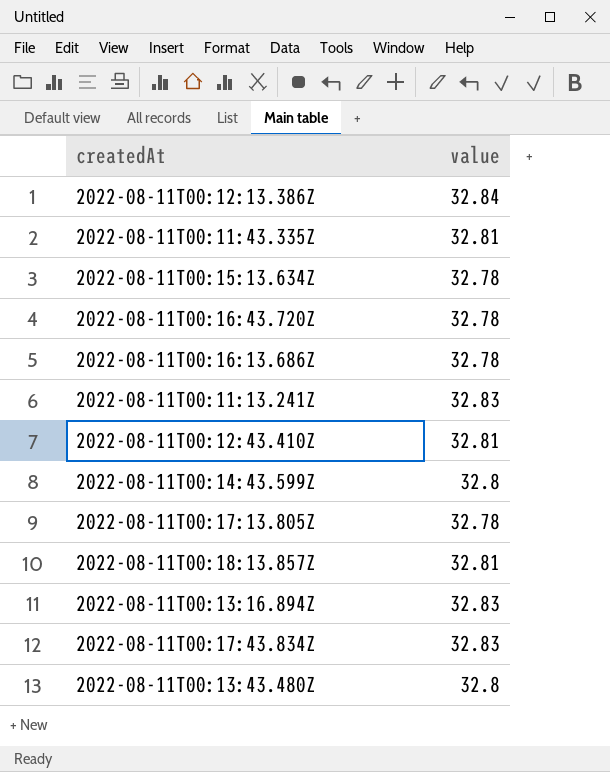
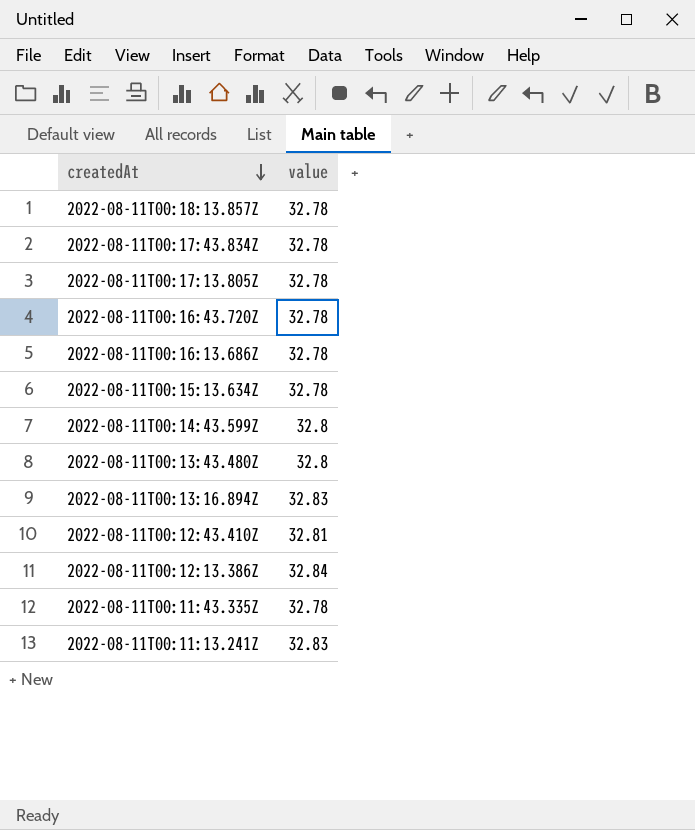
row order: none -> createdAt descending
2022-08-11T00:18:13.857Z | value: 32.81 -> 32.78
2022-08-11T00:17:43.834Z | value: 32.83 -> 32.78
2022-08-11T00:11:43.335Z | value: 32.81 -> 32.78

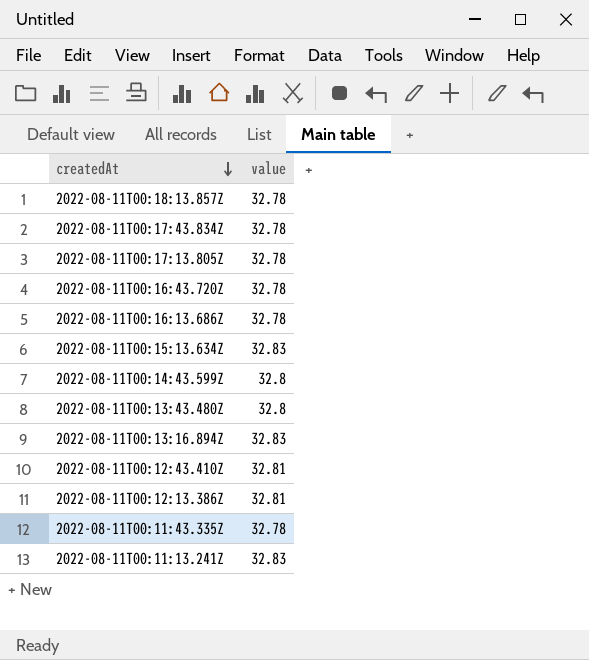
2022-08-11T00:15:13.634Z | value: 32.78 -> 32.83
2022-08-11T00:12:13.386Z | value: 32.84 -> 32.81

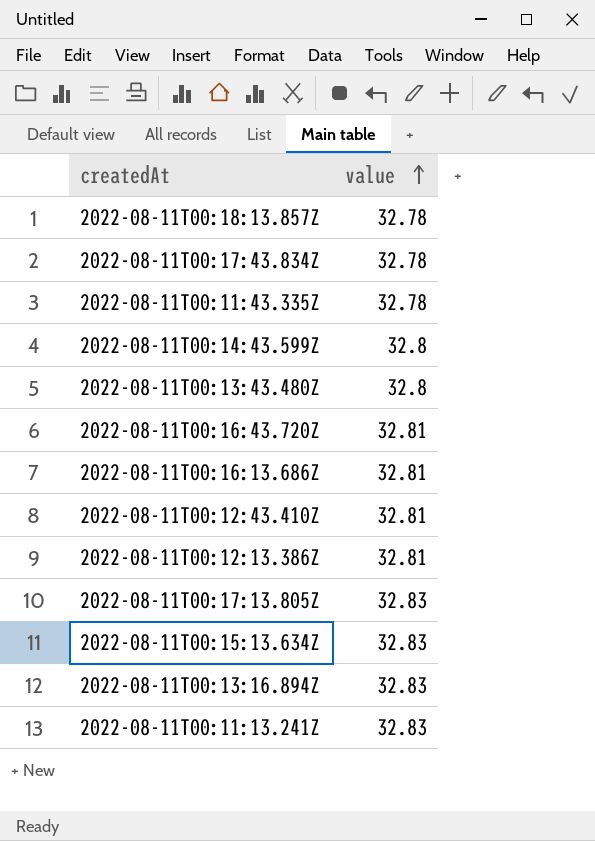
row order: createdAt descending -> value ascending
2022-08-11T00:16:43.720Z | value: 32.78 -> 32.81
2022-08-11T00:16:13.686Z | value: 32.78 -> 32.81
2022-08-11T00:17:13.805Z | value: 32.78 -> 32.83

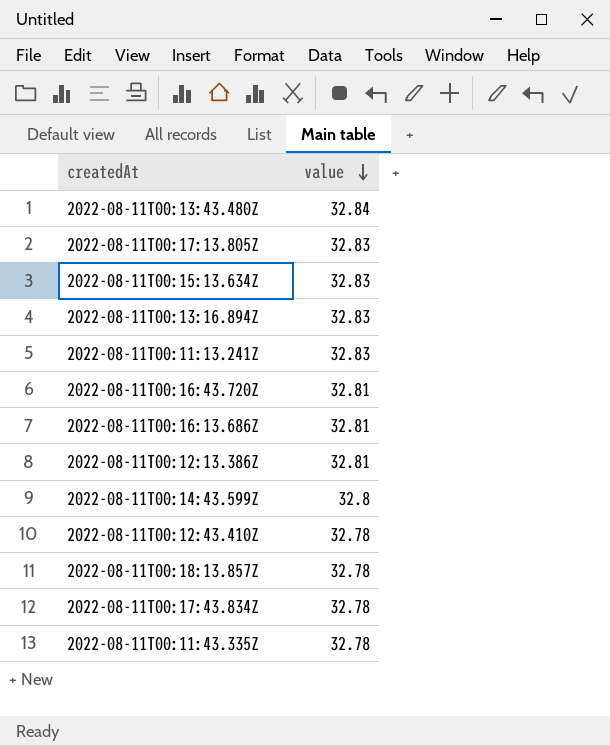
row order: value ascending -> value descending
2022-08-11T00:13:43.480Z | value: 32.8 -> 32.84
2022-08-11T00:12:43.410Z | value: 32.81 -> 32.78

